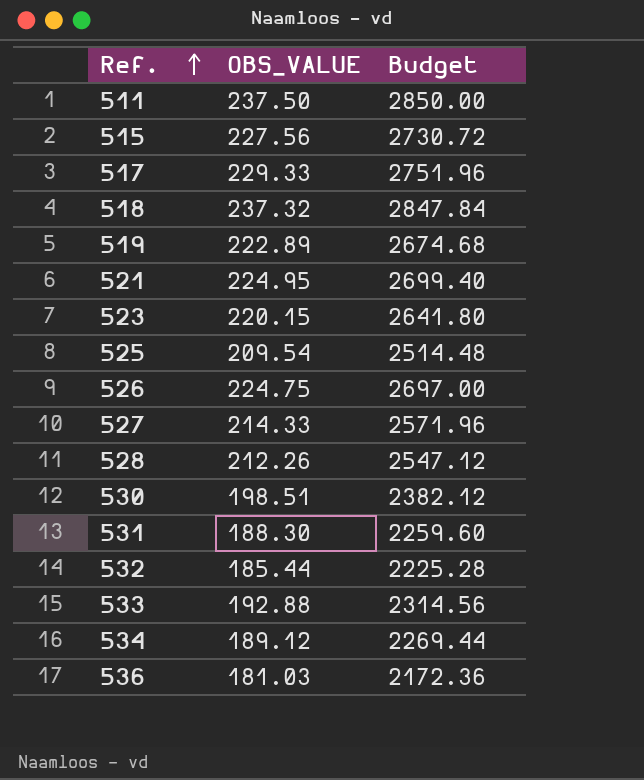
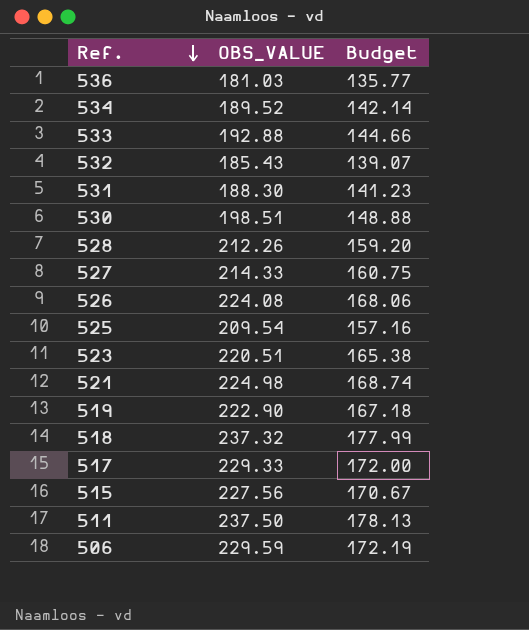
row order: Ref. ascending -> Ref. descending
column Budget | formula: [OBS_VALUE] * 12 -> [OBS_VALUE] * 0.75
534 | OBS_VALUE: 189.12 -> 189.52
532 | OBS_VALUE: 185.44 -> 185.43
526 | OBS_VALUE: 224.75 -> 224.08
523 | OBS_VALUE: 220.15 -> 220.51
521 | OBS_VALUE: 224.95 -> 224.98
519 | OBS_VALUE: 222.89 -> 222.90
row 506: none -> 229.59 | 172.19

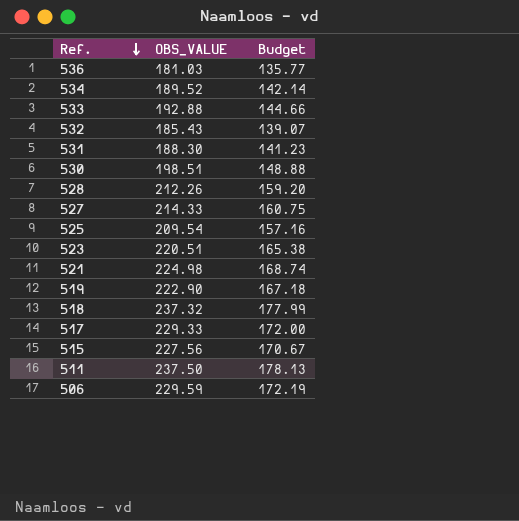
row 526: 224.08 | 168.06 -> none

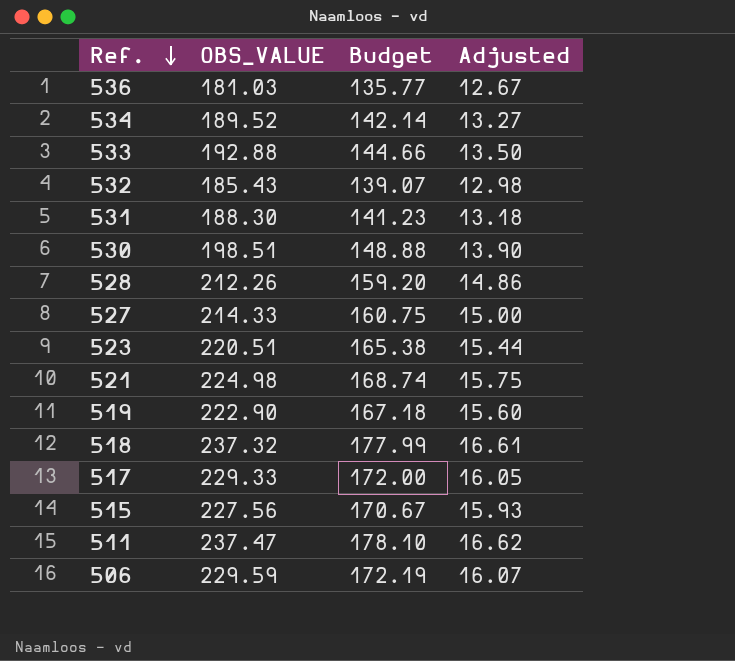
column Adjusted | formula: none -> [OBS_VALUE] * 0.07
row 525: 209.54 | 157.16 -> none
511 | OBS_VALUE: 237.50 -> 237.47
511 | Budget: 178.13 -> 178.10

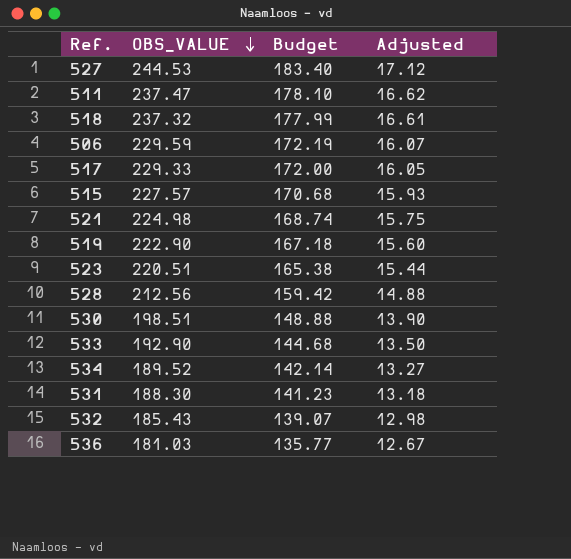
row order: Ref. descending -> OBS_VALUE descending
527 | OBS_VALUE: 214.33 -> 244.53
527 | Budget: 160.75 -> 183.40
527 | Adjusted: 15.00 -> 17.12
515 | OBS_VALUE: 227.56 -> 227.57
515 | Budget: 170.67 -> 170.68
528 | OBS_VALUE: 212.26 -> 212.56
528 | Budget: 159.20 -> 159.42
528 | Adjusted: 14.86 -> 14.88
533 | OBS_VALUE: 192.88 -> 192.90
533 | Budget: 144.66 -> 144.68

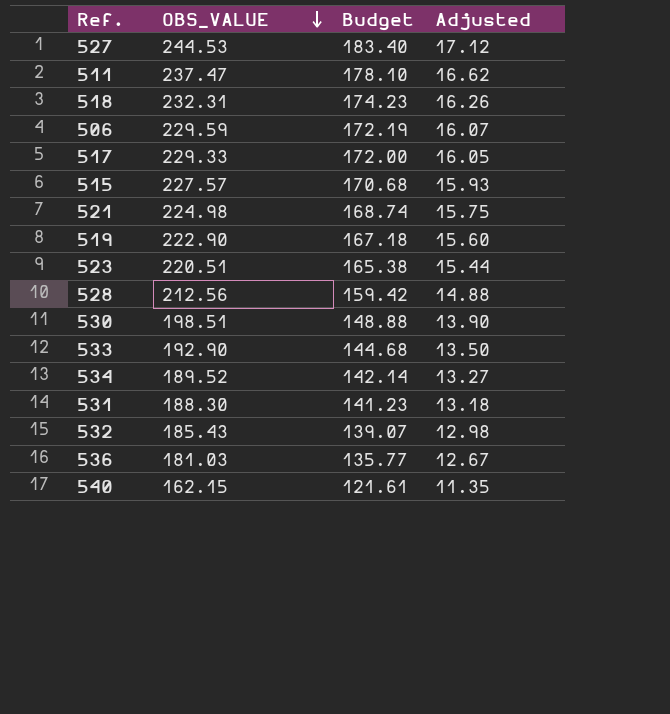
518 | OBS_VALUE: 237.32 -> 232.31
518 | Budget: 177.99 -> 174.23
518 | Adjusted: 16.61 -> 16.26
row 540: none -> 162.15 | 121.61 | 11.35

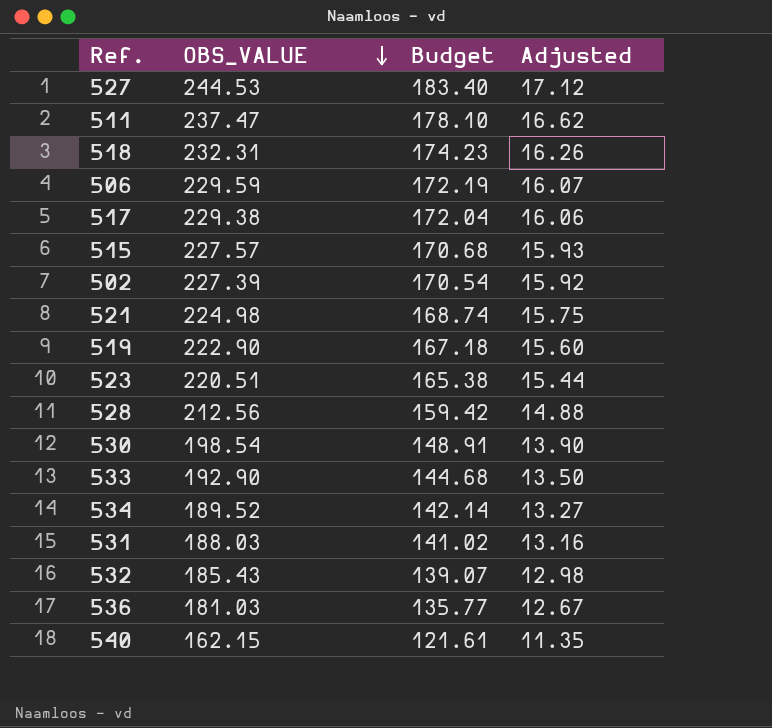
517 | OBS_VALUE: 229.33 -> 229.38
517 | Budget: 172.00 -> 172.04
517 | Adjusted: 16.05 -> 16.06
row 502: none -> 227.39 | 170.54 | 15.92
530 | OBS_VALUE: 198.51 -> 198.54
530 | Budget: 148.88 -> 148.91
531 | OBS_VALUE: 188.30 -> 188.03
531 | Budget: 141.23 -> 141.02
531 | Adjusted: 13.18 -> 13.16

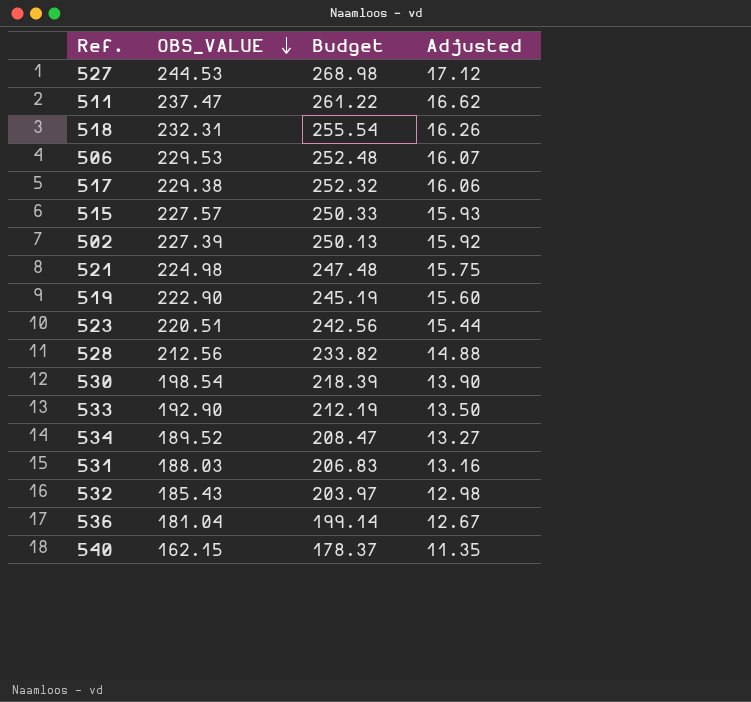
column Budget | formula: [OBS_VALUE] * 0.75 -> [OBS_VALUE] * 1.1
506 | OBS_VALUE: 229.59 -> 229.53
536 | OBS_VALUE: 181.03 -> 181.04

